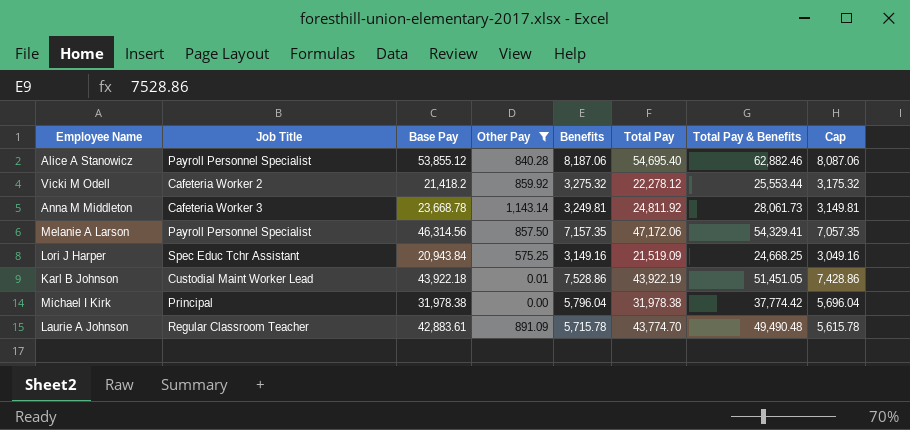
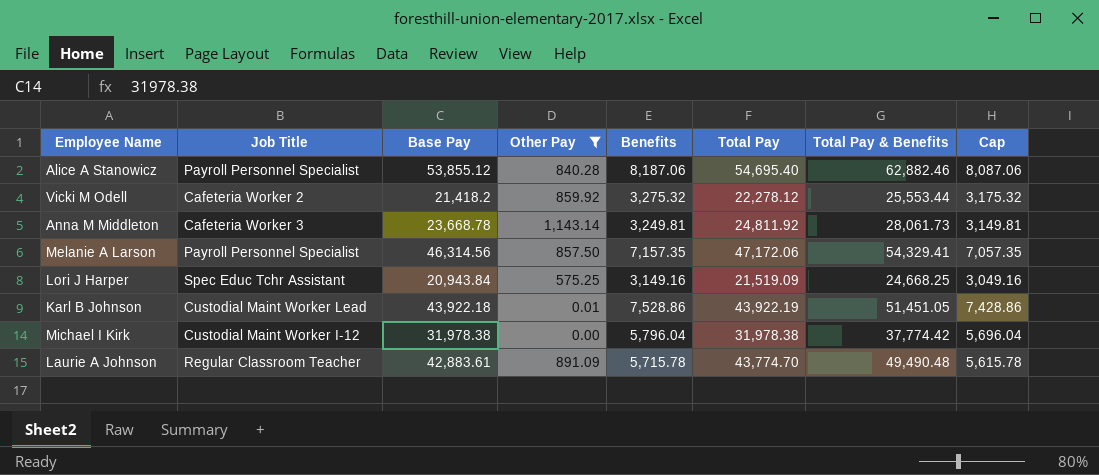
Michael I Kirk | Job Title: Principal -> Custodial Maint Worker I-12

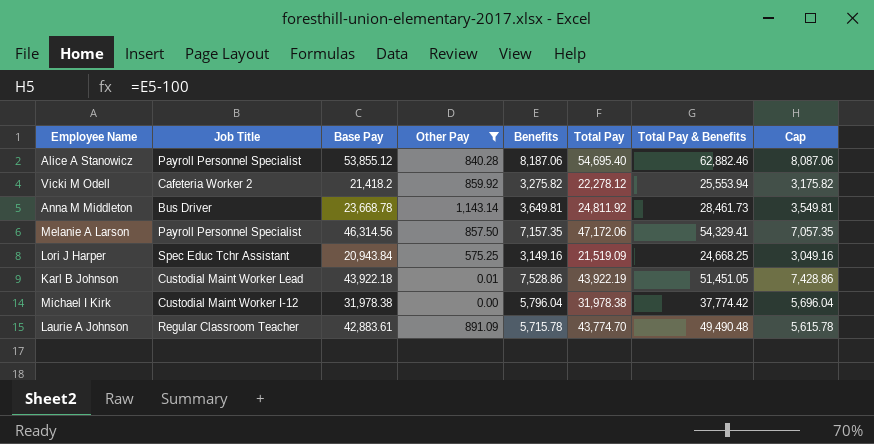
Vicki M Odell | Benefits: 3,275.32 -> 3,275.82
Vicki M Odell | Total Pay & Benefits: 25,553.44 -> 25,553.94
Vicki M Odell | Cap: 3,175.32 -> 3,175.82
Anna M Middleton | Job Title: Cafeteria Worker 3 -> Bus Driver
Anna M Middleton | Benefits: 3,249.81 -> 3,649.81
Anna M Middleton | Total Pay & Benefits: 28,061.73 -> 28,461.73
Anna M Middleton | Cap: 3,149.81 -> 3,549.81

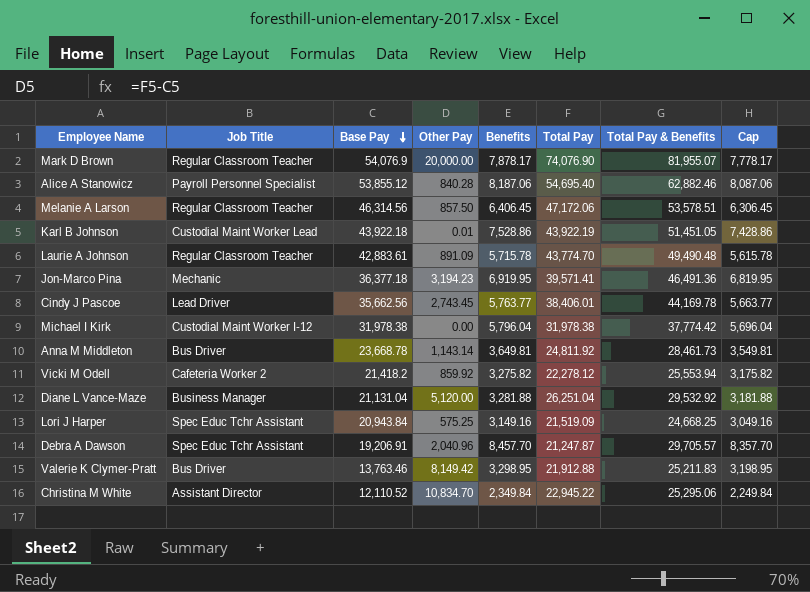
filter: Other Pay <= 1,143.14 -> none
row order: none -> Base Pay descending
Melanie A Larson | Job Title: Payroll Personnel Specialist -> Regular Classroom Teacher
Melanie A Larson | Benefits: 7,157.35 -> 6,406.45
Melanie A Larson | Total Pay & Benefits: 54,329.41 -> 53,578.51
Melanie A Larson | Cap: 7,057.35 -> 6,306.45

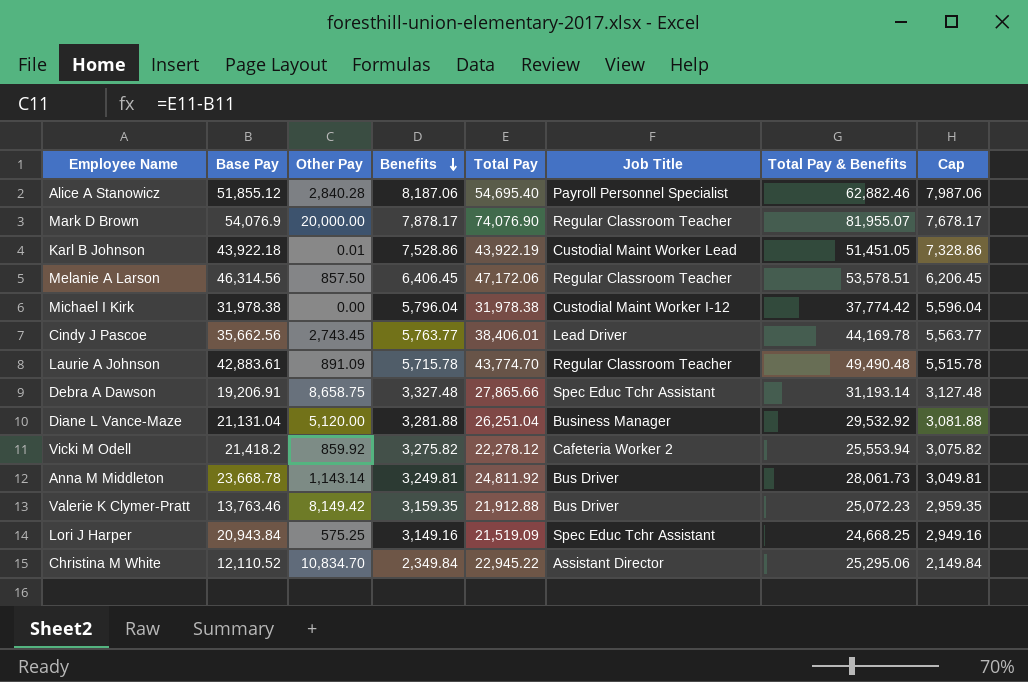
row order: Base Pay descending -> Benefits descending
column Job Title | position: 2 -> 6
column Cap | formula: [Benefits] - 100 -> [Benefits] - 200
row Jon-Marco Pina: Mechanic | 36,377.18 | 3,194.23 | 6,919.95 | 39,571.41 | 46,491.36 | 6,819.95 -> none
Alice A Stanowicz | Base Pay: 53,855.12 -> 51,855.12
Alice A Stanowicz | Other Pay: 840.28 -> 2,840.28
Debra A Dawson | Other Pay: 2,040.96 -> 8,658.75
Debra A Dawson | Benefits: 8,457.70 -> 3,327.48
Debra A Dawson | Total Pay: 21,247.87 -> 27,865.66
Debra A Dawson | Total Pay & Benefits: 29,705.57 -> 31,193.14
Anna M Middleton | Benefits: 3,649.81 -> 3,249.81
Anna M Middleton | Total Pay & Benefits: 28,461.73 -> 28,061.73
Valerie K Clymer-Pratt | Benefits: 3,298.95 -> 3,159.35
Valerie K Clymer-Pratt | Total Pay & Benefits: 25,211.83 -> 25,072.23

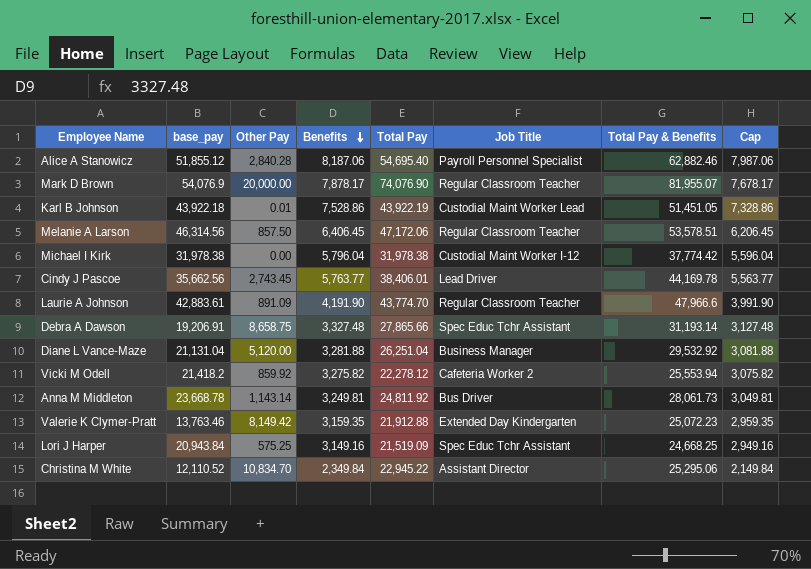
column name: Base Pay -> base_pay
Laurie A Johnson | Benefits: 5,715.78 -> 4,191.90
Laurie A Johnson | Total Pay & Benefits: 49,490.48 -> 47,966.6
Laurie A Johnson | Cap: 5,515.78 -> 3,991.90
Valerie K Clymer-Pratt | Job Title: Bus Driver -> Extended Day Kindergarten

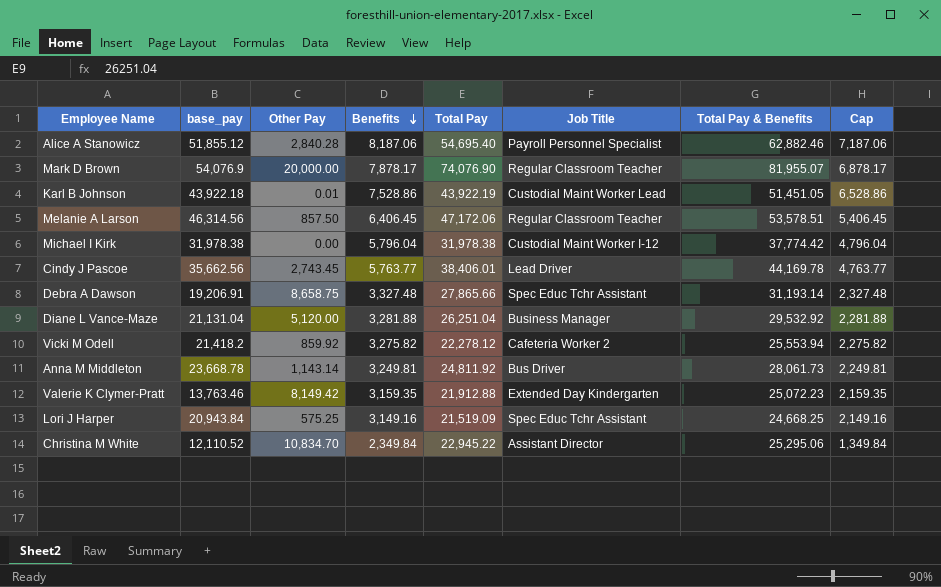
column Cap | formula: [Benefits] - 200 -> [Benefits] - 1000
row Laurie A Johnson: 42,883.61 | 891.09 | 4,191.90 | 43,774.70 | Regular Classroom Teacher | 47,966.6 | 3,991.90 -> none

